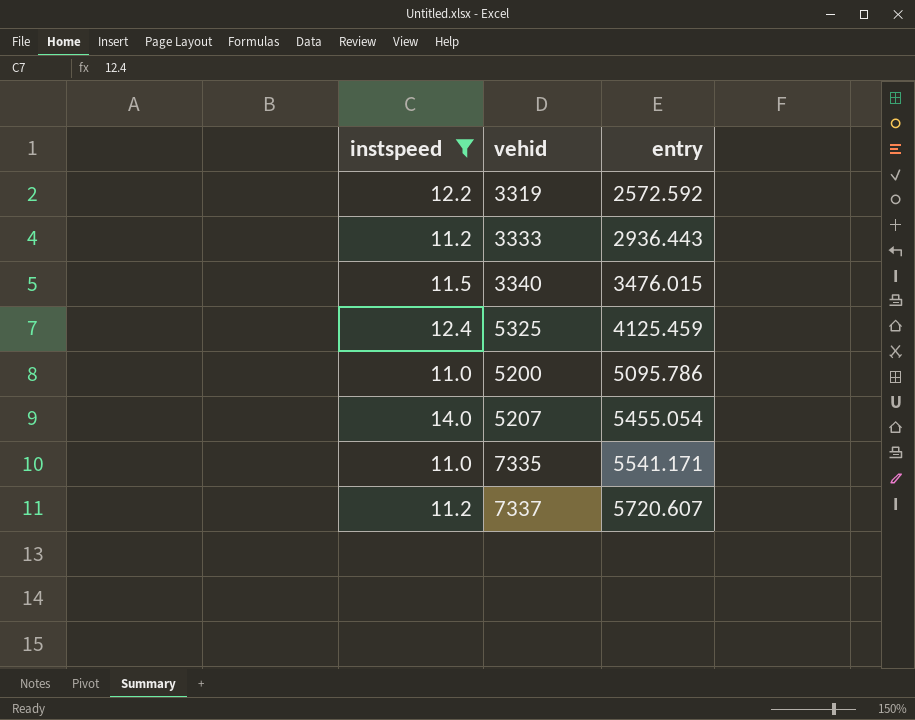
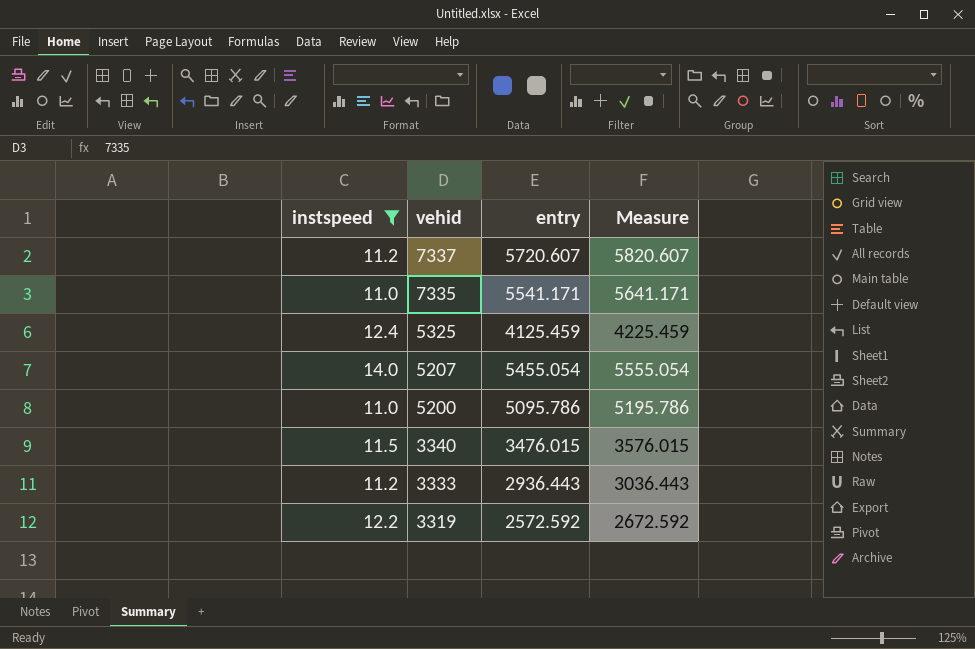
row order: entry ascending -> vehid descending
column Measure | formula: none -> [entry] + 100

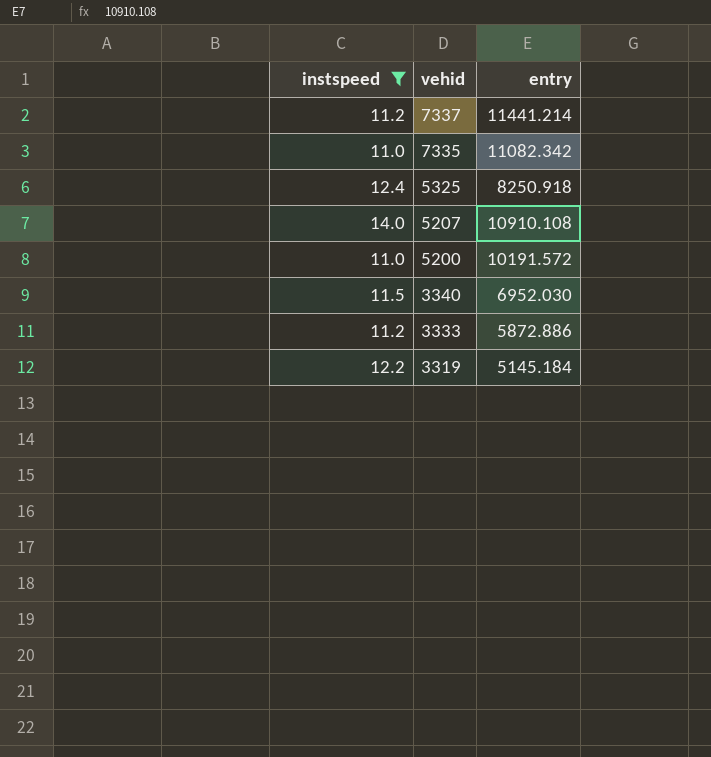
column Measure | formula: [entry] + 100 -> none
7337 | entry: 5720.607 -> 11441.214
7335 | entry: 5541.171 -> 11082.342
5325 | entry: 4125.459 -> 8250.918
5207 | entry: 5455.054 -> 10910.108
5200 | entry: 5095.786 -> 10191.572
3340 | entry: 3476.015 -> 6952.030
3333 | entry: 2936.443 -> 5872.886
3319 | entry: 2572.592 -> 5145.184

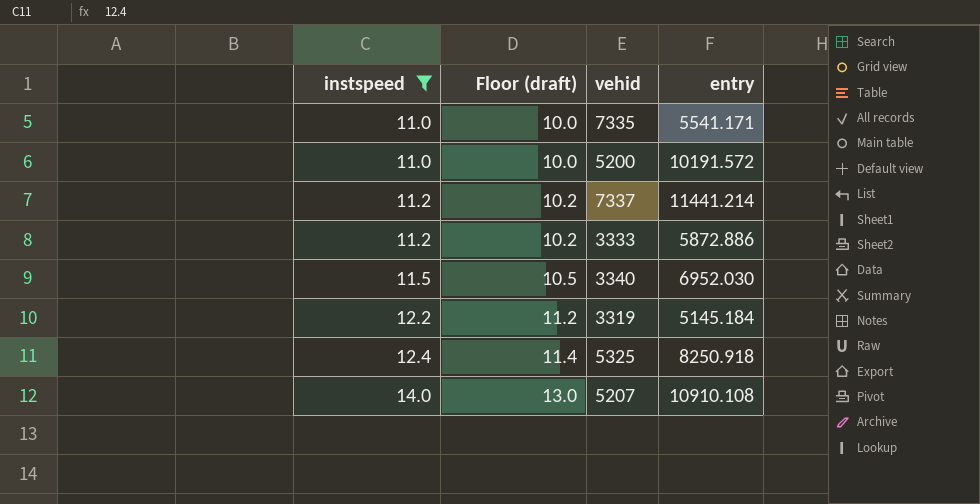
row order: vehid descending -> instspeed ascending
column Floor (draft) | formula: none -> [instspeed] - 1
7335 | entry: 11082.342 -> 5541.171

